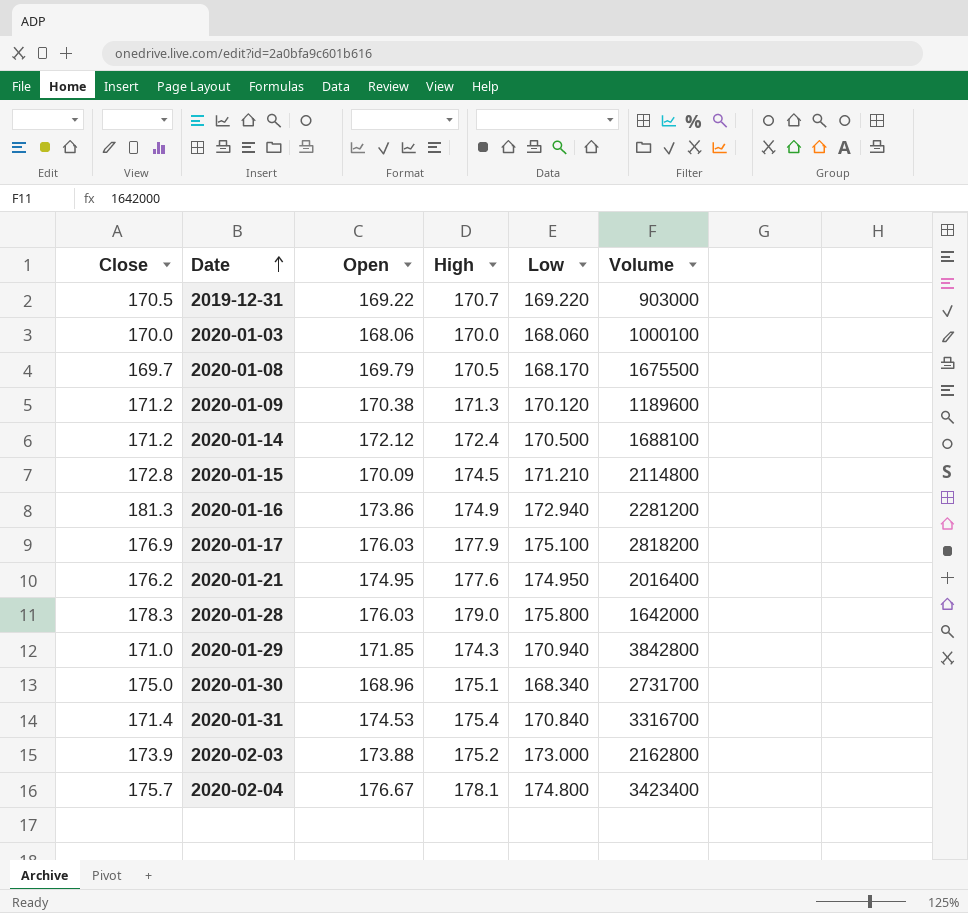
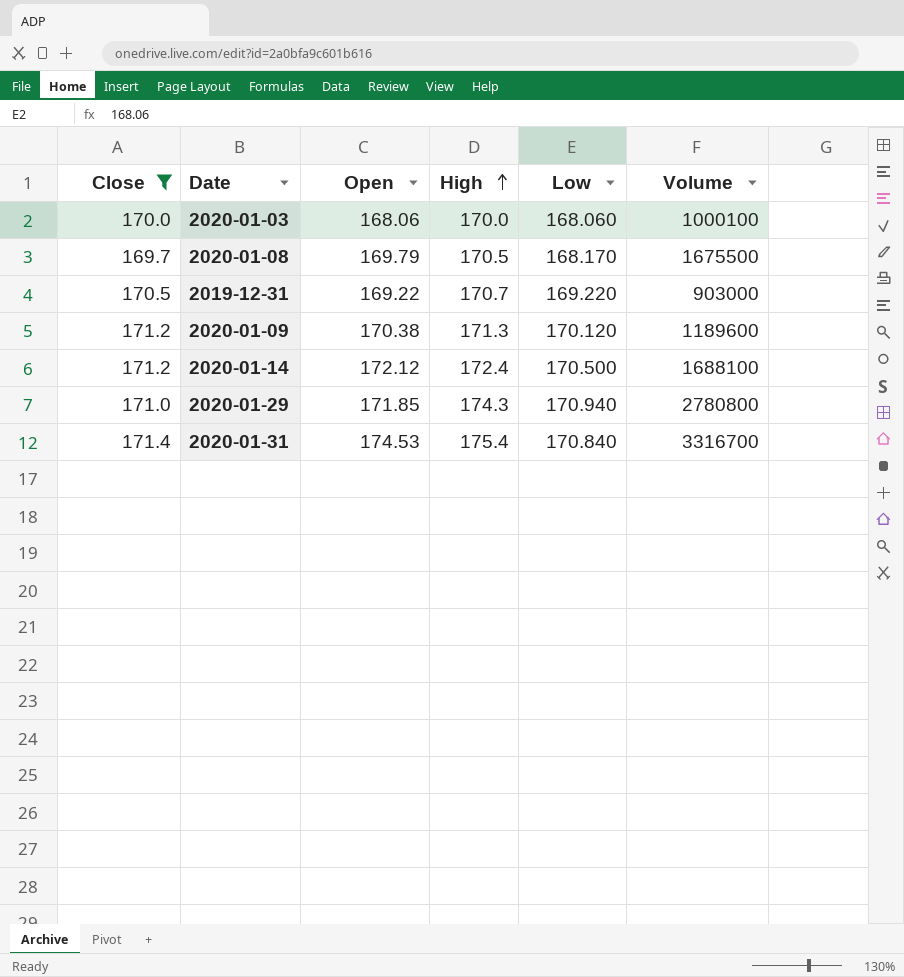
filter: none -> Close <= 171.4
row order: Date ascending -> High ascending
2020-01-29 | Volume: 3842800 -> 2780800

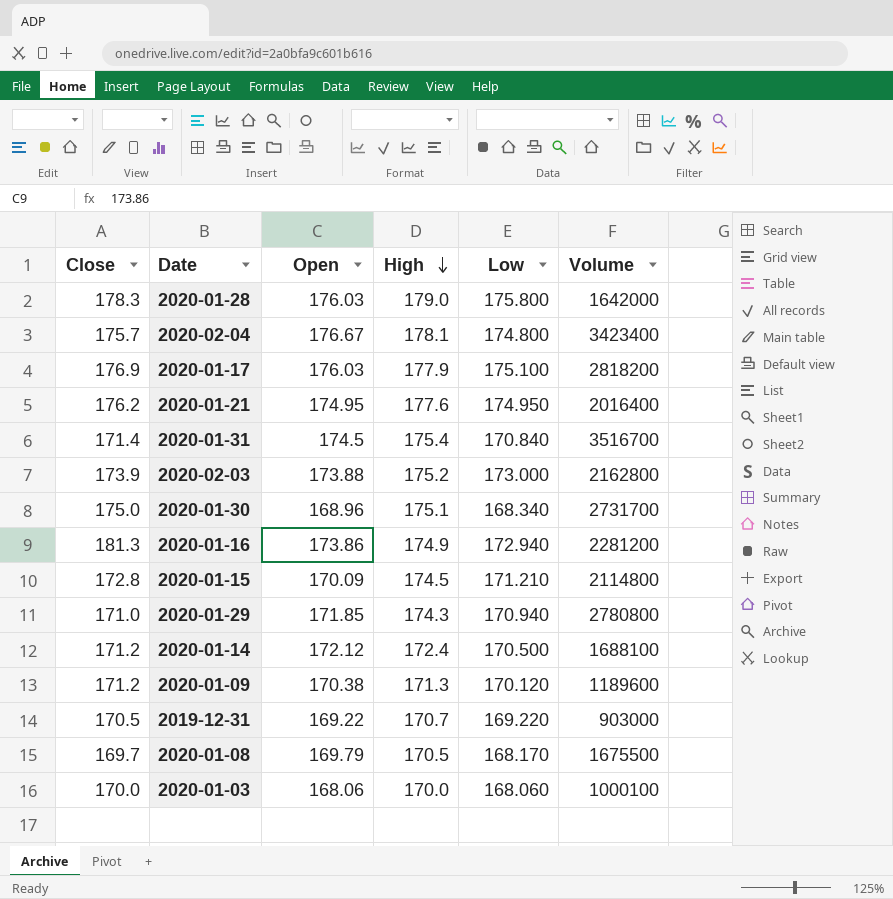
filter: Close <= 171.4 -> none
row order: High ascending -> High descending
2020-01-31 | Open: 174.53 -> 174.5
2020-01-31 | Volume: 3316700 -> 3516700

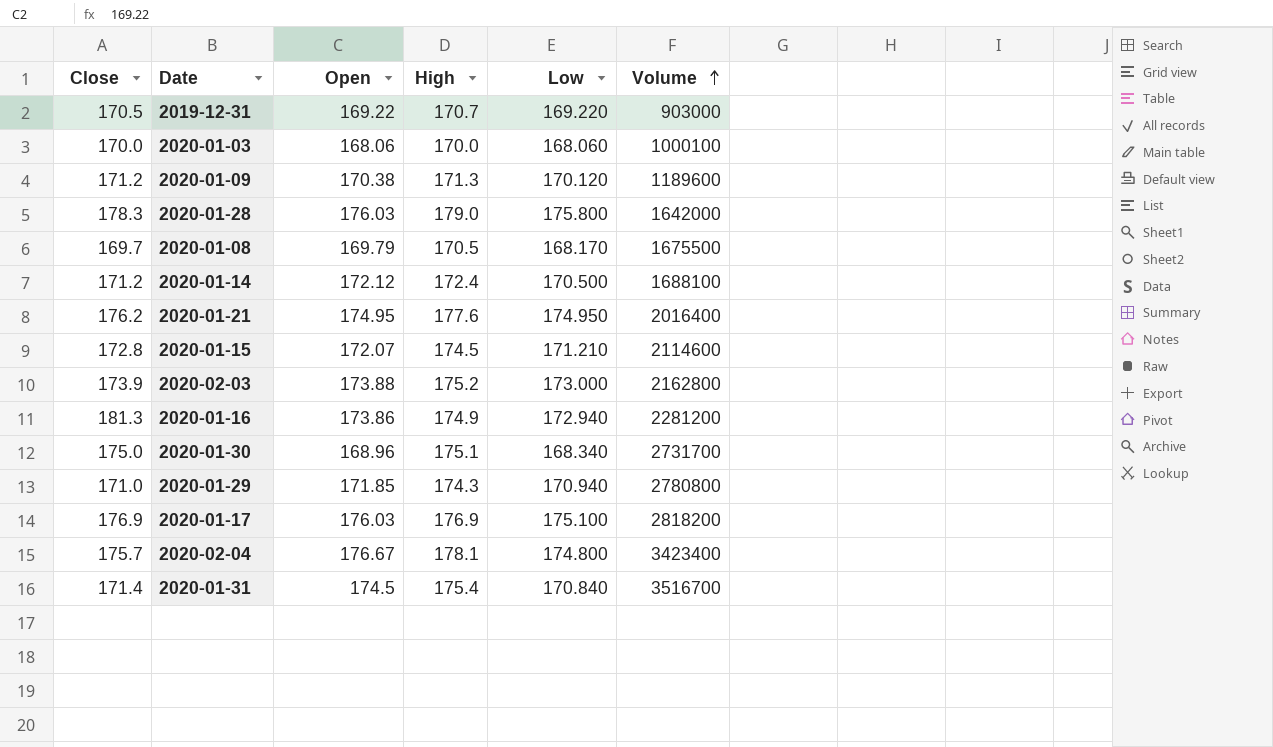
row order: High descending -> Volume ascending
2020-01-15 | Open: 170.09 -> 172.07
2020-01-15 | Volume: 2114800 -> 2114600
2020-01-17 | High: 177.9 -> 176.9

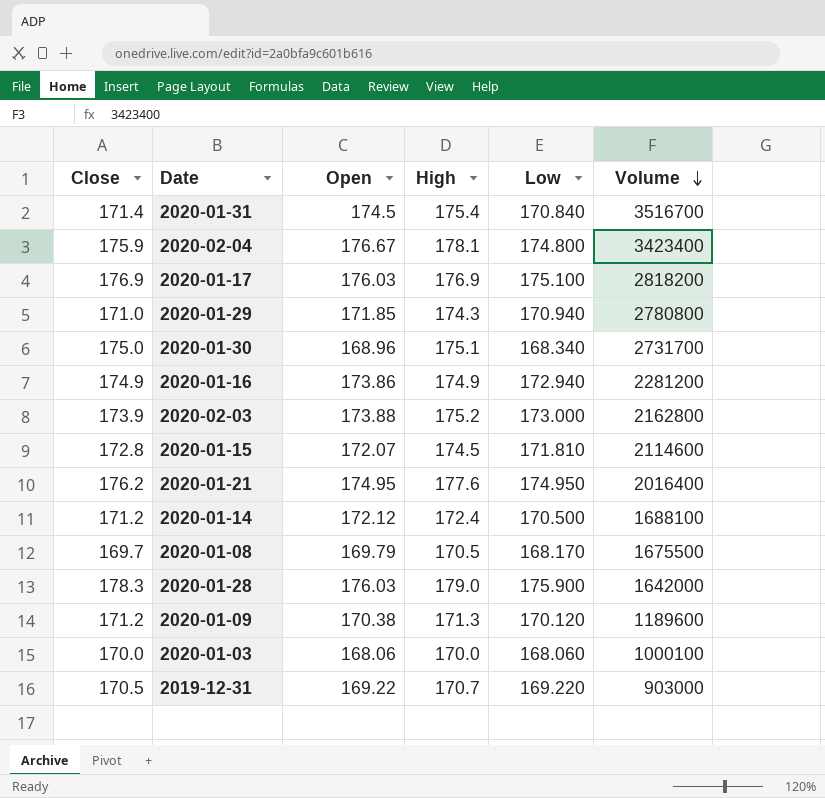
row order: Volume ascending -> Volume descending
2020-02-04 | Close: 175.7 -> 175.9
2020-01-16 | Close: 181.3 -> 174.9
2020-01-15 | Low: 171.210 -> 171.810
2020-01-28 | Low: 175.800 -> 175.900

